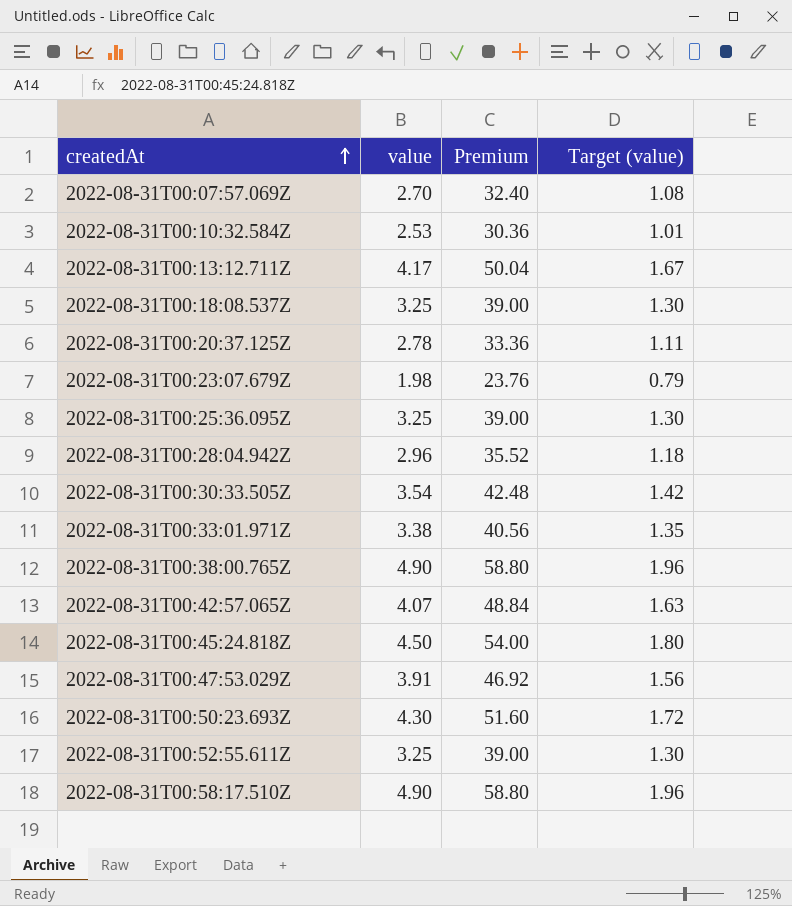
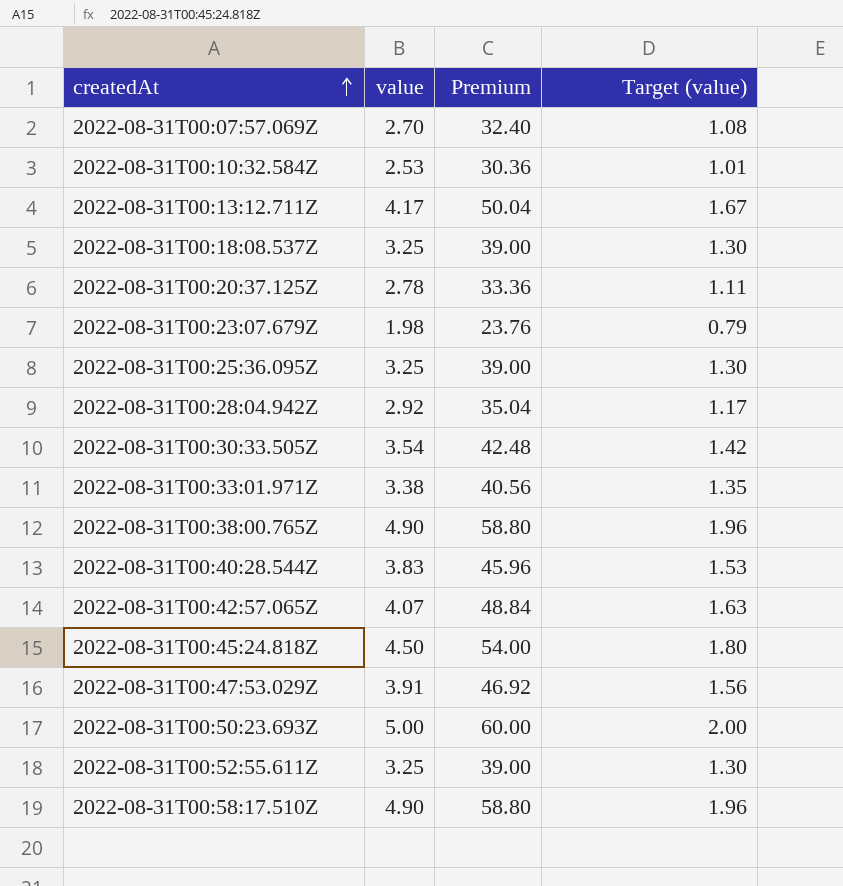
2022-08-31T00:28:04.942Z | value: 2.96 -> 2.92
2022-08-31T00:28:04.942Z | Premium: 35.52 -> 35.04
2022-08-31T00:28:04.942Z | Target (value): 1.18 -> 1.17
row 2022-08-31T00:40:28.544Z: none -> 3.83 | 45.96 | 1.53
2022-08-31T00:50:23.693Z | value: 4.30 -> 5.00
2022-08-31T00:50:23.693Z | Premium: 51.60 -> 60.00
2022-08-31T00:50:23.693Z | Target (value): 1.72 -> 2.00

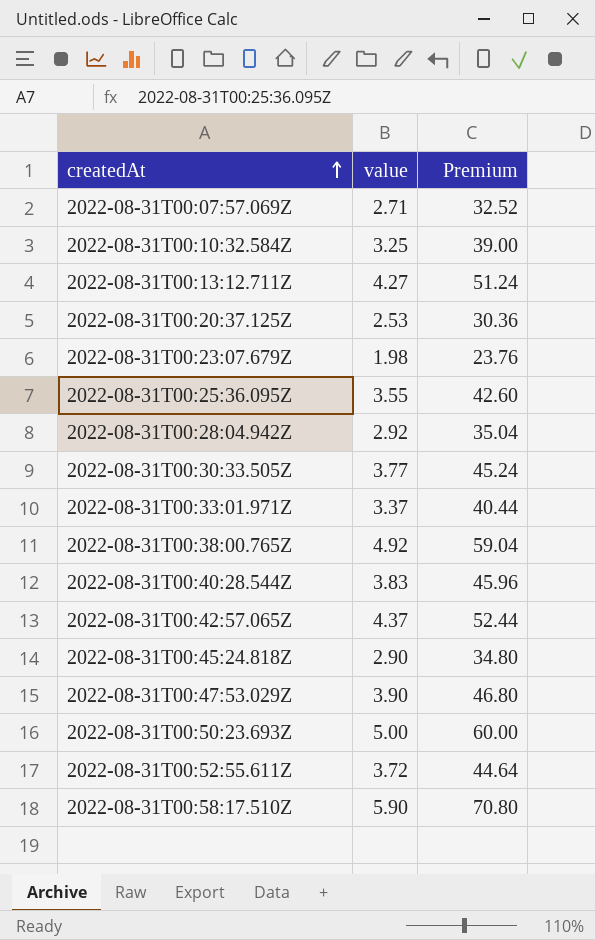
column Target (value) | formula: [value] * 0.4 -> none
row 2022-08-31T00:18:08.537Z: 3.25 | 39.00 | 1.30 -> none
2022-08-31T00:07:57.069Z | value: 2.70 -> 2.71
2022-08-31T00:07:57.069Z | Premium: 32.40 -> 32.52
2022-08-31T00:10:32.584Z | value: 2.53 -> 3.25
2022-08-31T00:10:32.584Z | Premium: 30.36 -> 39.00
2022-08-31T00:13:12.711Z | value: 4.17 -> 4.27
2022-08-31T00:13:12.711Z | Premium: 50.04 -> 51.24
2022-08-31T00:20:37.125Z | value: 2.78 -> 2.53
2022-08-31T00:20:37.125Z | Premium: 33.36 -> 30.36
2022-08-31T00:25:36.095Z | value: 3.25 -> 3.55
2022-08-31T00:25:36.095Z | Premium: 39.00 -> 42.60
2022-08-31T00:30:33.505Z | value: 3.54 -> 3.77
2022-08-31T00:30:33.505Z | Premium: 42.48 -> 45.24
2022-08-31T00:33:01.971Z | value: 3.38 -> 3.37
2022-08-31T00:33:01.971Z | Premium: 40.56 -> 40.44
2022-08-31T00:38:00.765Z | value: 4.90 -> 4.92
2022-08-31T00:38:00.765Z | Premium: 58.80 -> 59.04
2022-08-31T00:42:57.065Z | value: 4.07 -> 4.37
2022-08-31T00:42:57.065Z | Premium: 48.84 -> 52.44
2022-08-31T00:45:24.818Z | value: 4.50 -> 2.90
2022-08-31T00:45:24.818Z | Premium: 54.00 -> 34.80
2022-08-31T00:47:53.029Z | value: 3.91 -> 3.90
2022-08-31T00:47:53.029Z | Premium: 46.92 -> 46.80
2022-08-31T00:52:55.611Z | value: 3.25 -> 3.72
2022-08-31T00:52:55.611Z | Premium: 39.00 -> 44.64
2022-08-31T00:58:17.510Z | value: 4.90 -> 5.90
2022-08-31T00:58:17.510Z | Premium: 58.80 -> 70.80

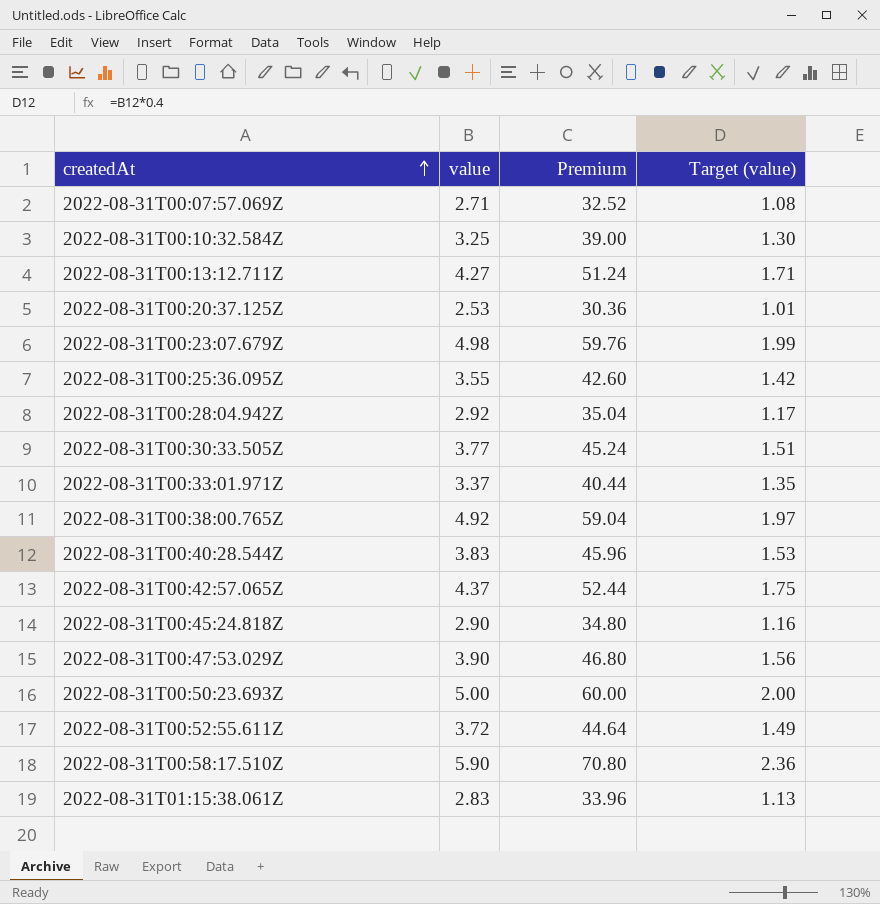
column Target (value) | formula: none -> [value] * 0.4
2022-08-31T00:23:07.679Z | value: 1.98 -> 4.98
2022-08-31T00:23:07.679Z | Premium: 23.76 -> 59.76
row 2022-08-31T01:15:38.061Z: none -> 2.83 | 33.96 | 1.13

